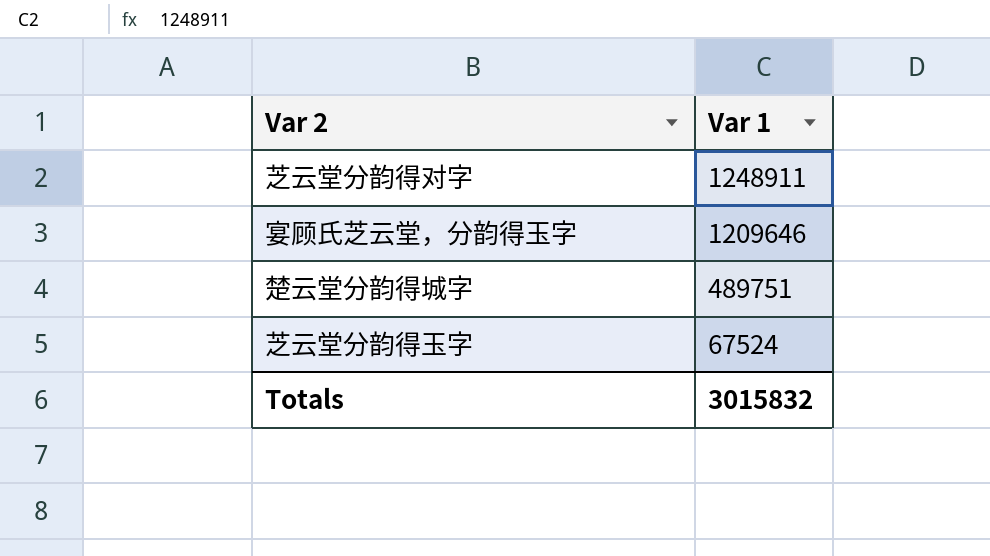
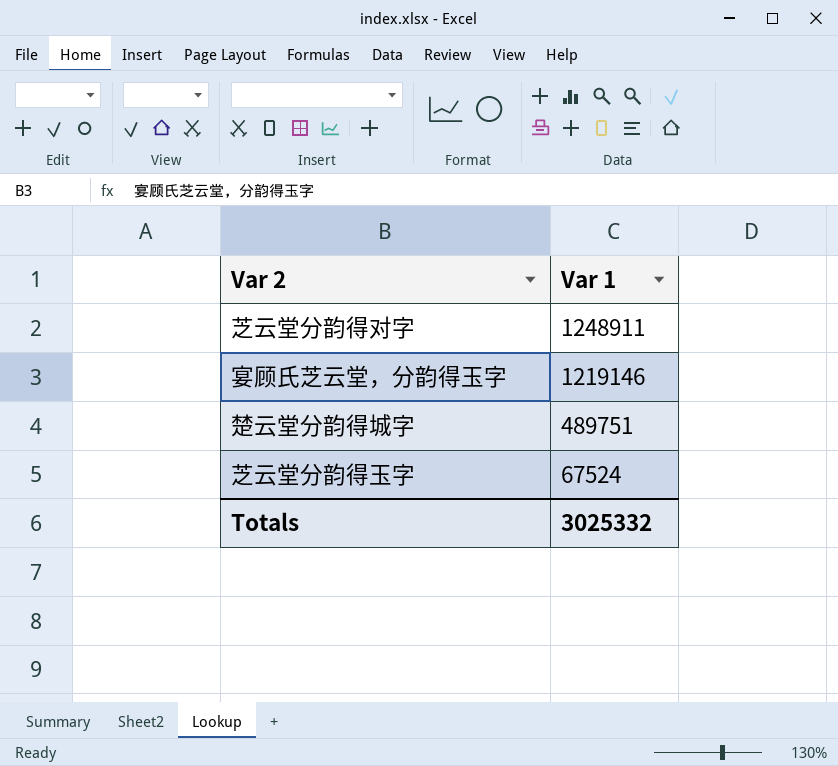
宴顾氏芝云堂，分韵得玉字 | Var 1: 1209646 -> 1219146
Totals | Var 1: 3015832 -> 3025332

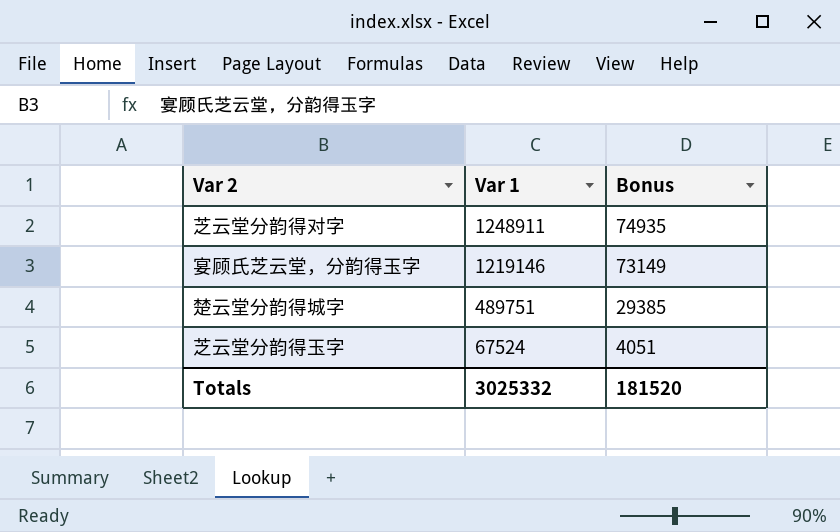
column Bonus | formula: none -> [Var 1] * 0.06

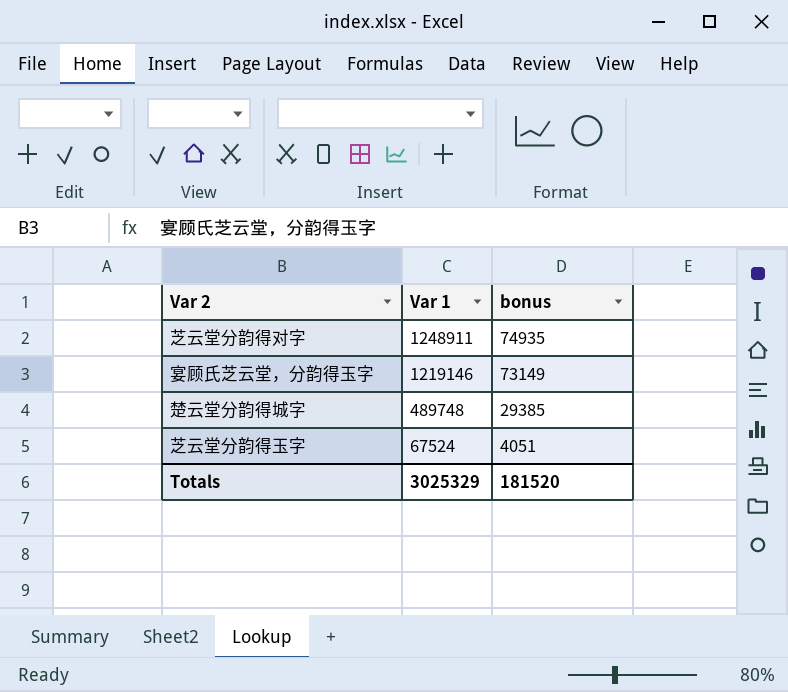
column name: Bonus -> bonus
楚云堂分韵得城字 | Var 1: 489751 -> 489748
Totals | Var 1: 3025332 -> 3025329

